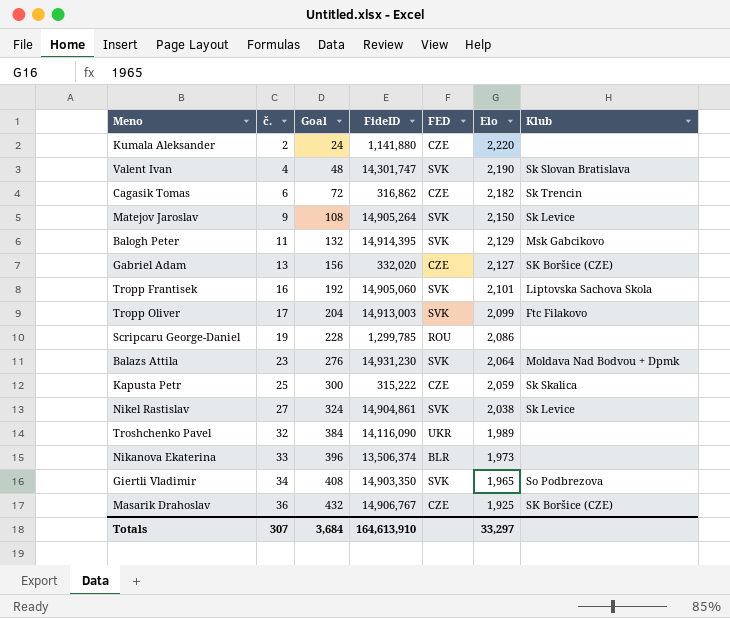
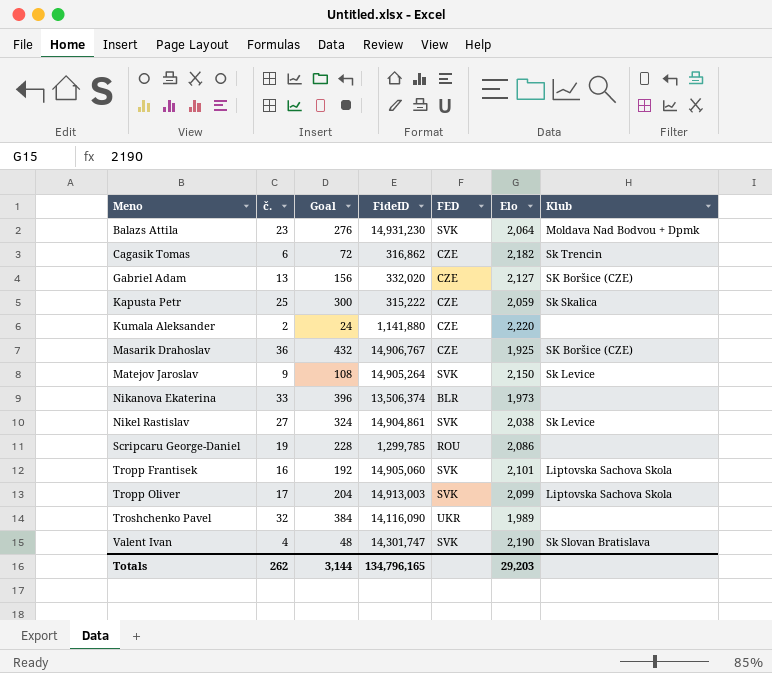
row order: č. ascending -> Meno ascending
row Balogh Peter: 11 | 132 | 14,914,395 | SVK | 2,129 | Msk Gabcikovo -> none
row Giertli Vladimir: 34 | 408 | 14,903,350 | SVK | 1,965 | So Podbrezova -> none
Tropp Oliver | Klub: Ftc Filakovo -> Liptovska Sachova Skola
Totals | č.: 307 -> 262
Totals | Goal: 3,684 -> 3,144
Totals | FideID: 164,613,910 -> 134,796,165
Totals | Elo: 33,297 -> 29,203

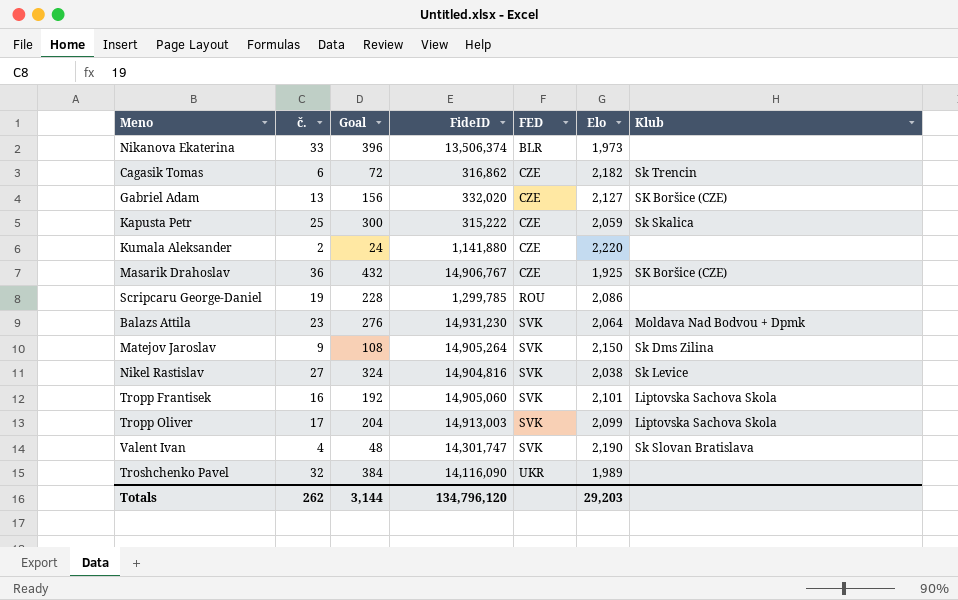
row order: Meno ascending -> FED ascending
Matejov Jaroslav | Klub: Sk Levice -> Sk Dms Zilina
Nikel Rastislav | FideID: 14,904,861 -> 14,904,816
Totals | FideID: 134,796,165 -> 134,796,120

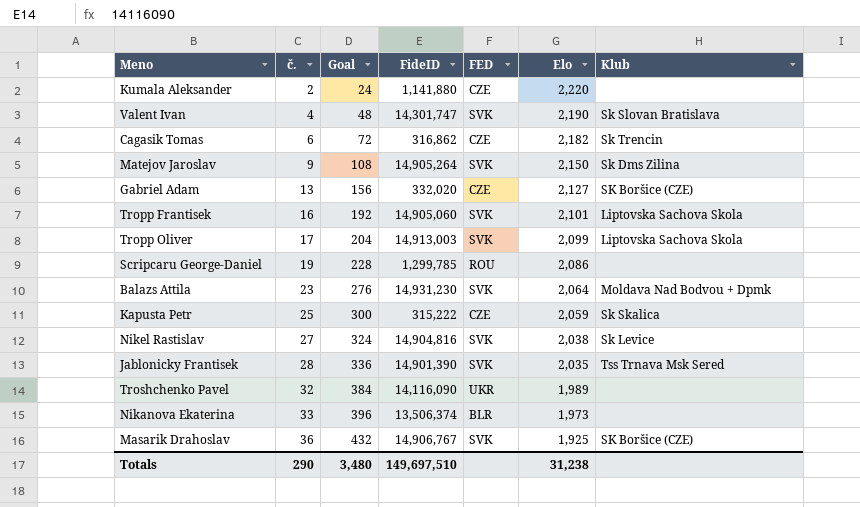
row order: FED ascending -> č. ascending
row Jablonicky Frantisek: none -> 28 | 336 | 14,901,390 | SVK | 2,035 | Tss Trnava Msk Sered
Masarik Drahoslav | FED: CZE -> SVK
Totals | č.: 262 -> 290
Totals | Goal: 3,144 -> 3,480
Totals | FideID: 134,796,120 -> 149,697,510
Totals | Elo: 29,203 -> 31,238

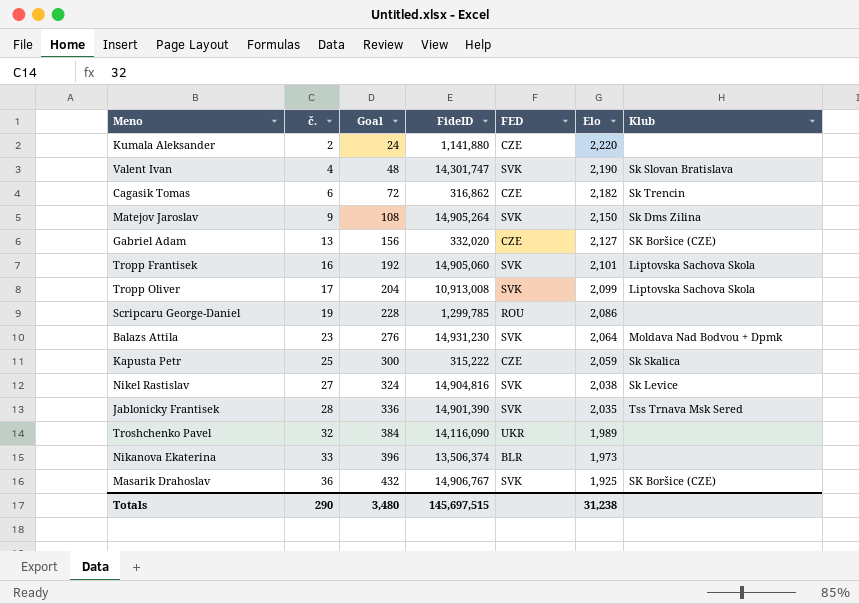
Tropp Oliver | FideID: 14,913,003 -> 10,913,008
Totals | FideID: 149,697,510 -> 145,697,515

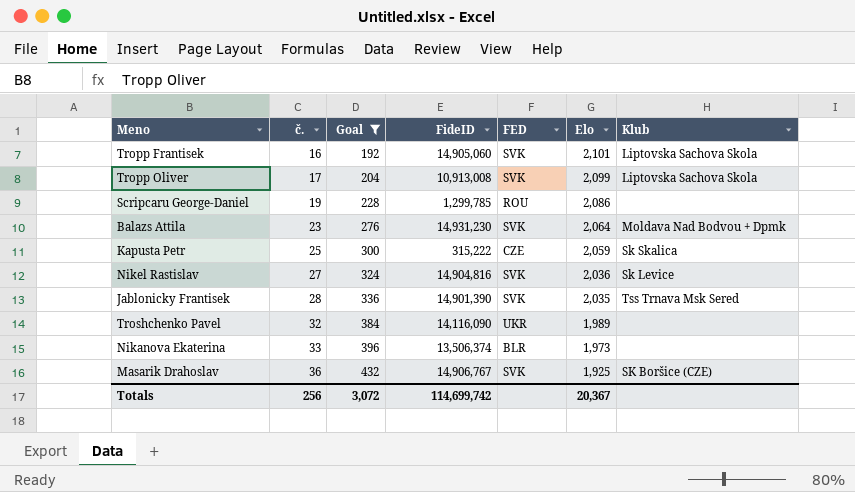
filter: none -> Goal >= 192
Nikel Rastislav | Elo: 2,038 -> 2,036
Totals | č.: 290 -> 256
Totals | Goal: 3,480 -> 3,072
Totals | FideID: 145,697,515 -> 114,699,742
Totals | Elo: 31,238 -> 20,367

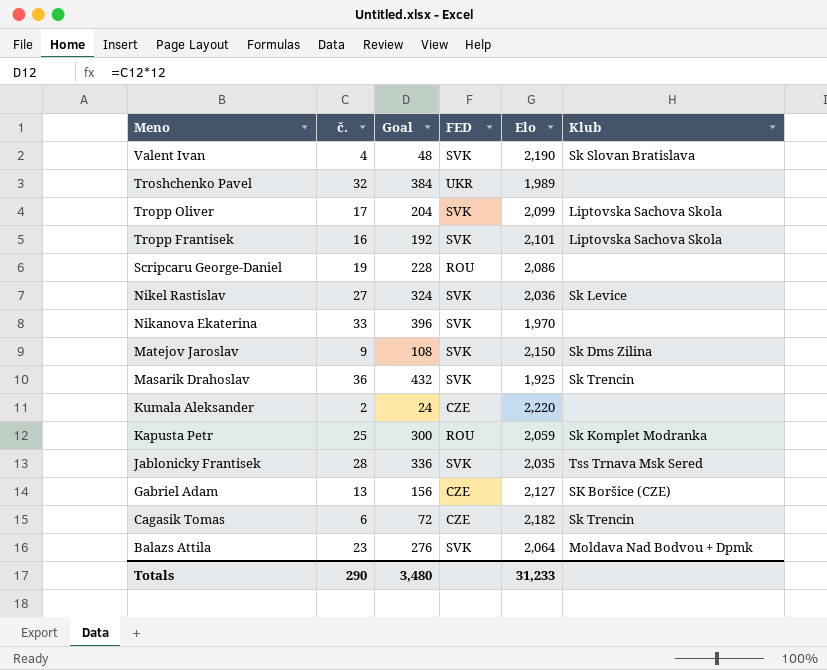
filter: Goal >= 192 -> none
row order: č. ascending -> Meno descending
column FideID | position: 4 -> none
Nikanova Ekaterina | FED: BLR -> SVK
Nikanova Ekaterina | Elo: 1,973 -> 1,970
Masarik Drahoslav | Klub: SK Boršice (CZE) -> Sk Trencin
Kapusta Petr | FED: CZE -> ROU
Kapusta Petr | Klub: Sk Skalica -> Sk Komplet Modranka
Totals | č.: 256 -> 290
Totals | Goal: 3,072 -> 3,480
Totals | Elo: 20,367 -> 31,233

